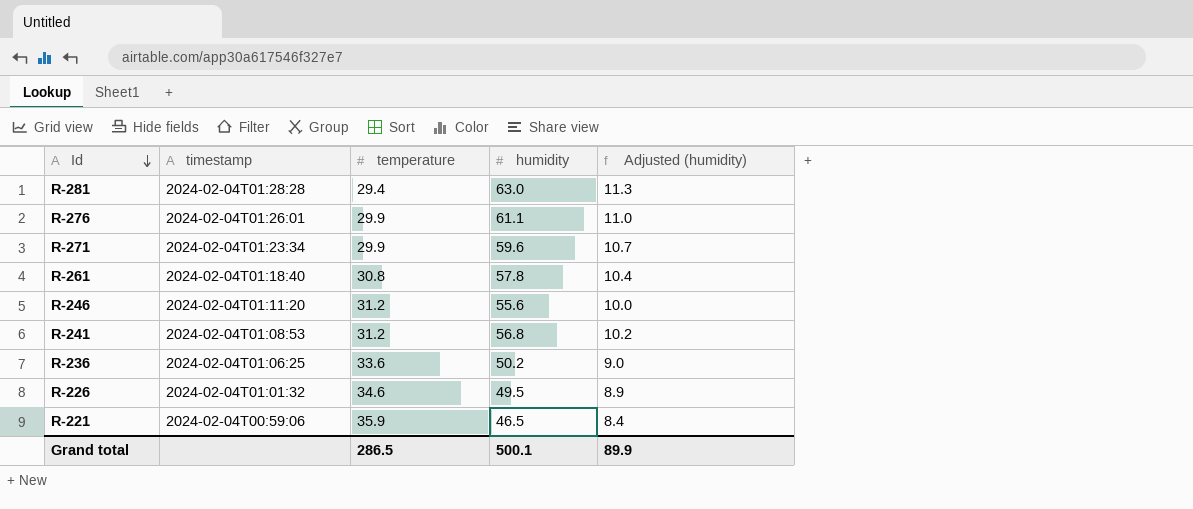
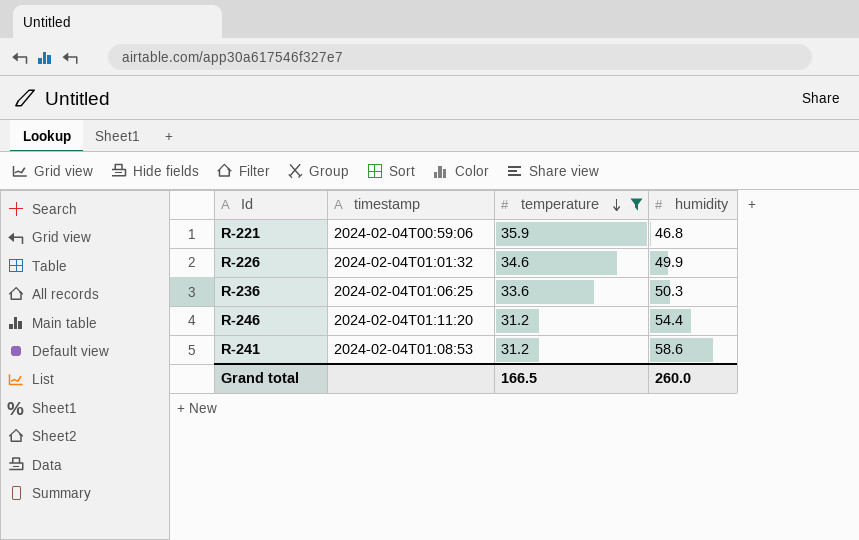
filter: none -> temperature >= 31.2
row order: Id descending -> temperature descending
column Adjusted (humidity) | formula: [humidity] * 0.18 -> none
R-221 | humidity: 46.5 -> 46.8
R-226 | humidity: 49.5 -> 49.9
R-236 | humidity: 50.2 -> 50.3
R-246 | humidity: 55.6 -> 54.4
R-241 | humidity: 56.8 -> 58.6
Grand total | temperature: 286.5 -> 166.5
Grand total | humidity: 500.1 -> 260.0

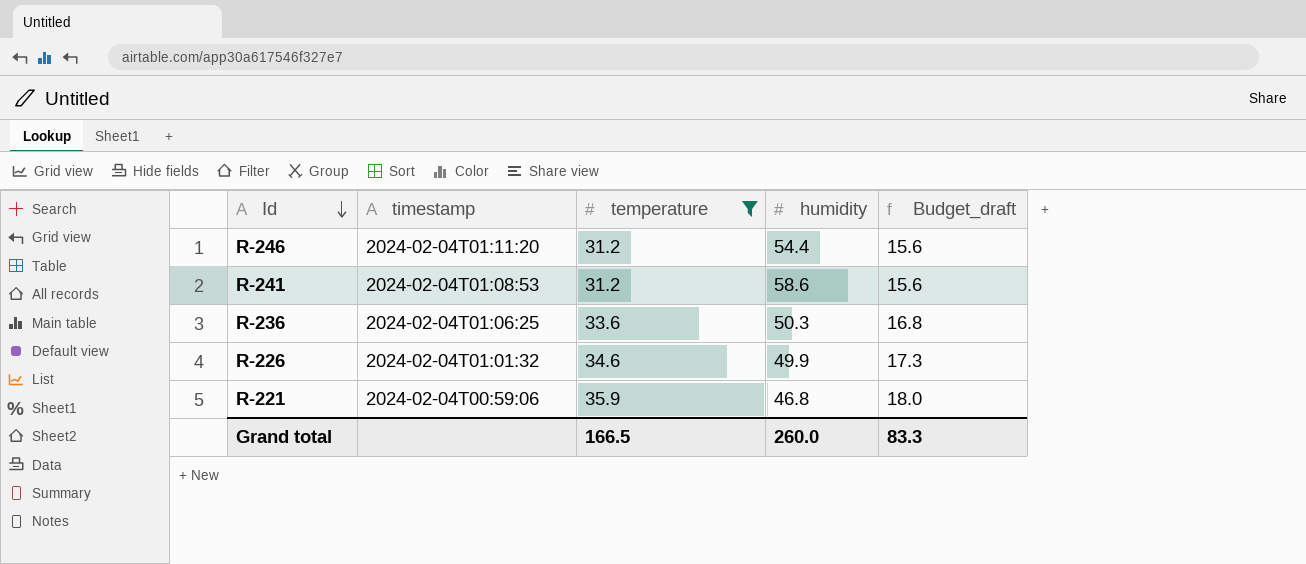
row order: temperature descending -> Id descending
column Budget_draft | formula: none -> [temperature] * 0.5

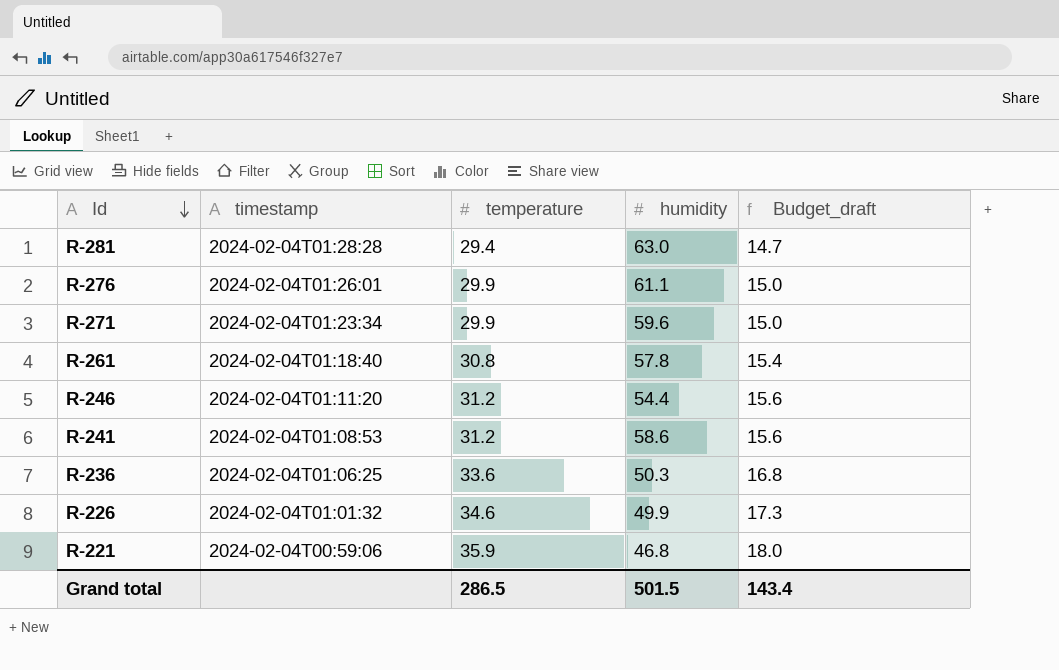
filter: temperature >= 31.2 -> none
Grand total | temperature: 166.5 -> 286.5
Grand total | humidity: 260.0 -> 501.5
Grand total | Budget_draft: 83.3 -> 143.4

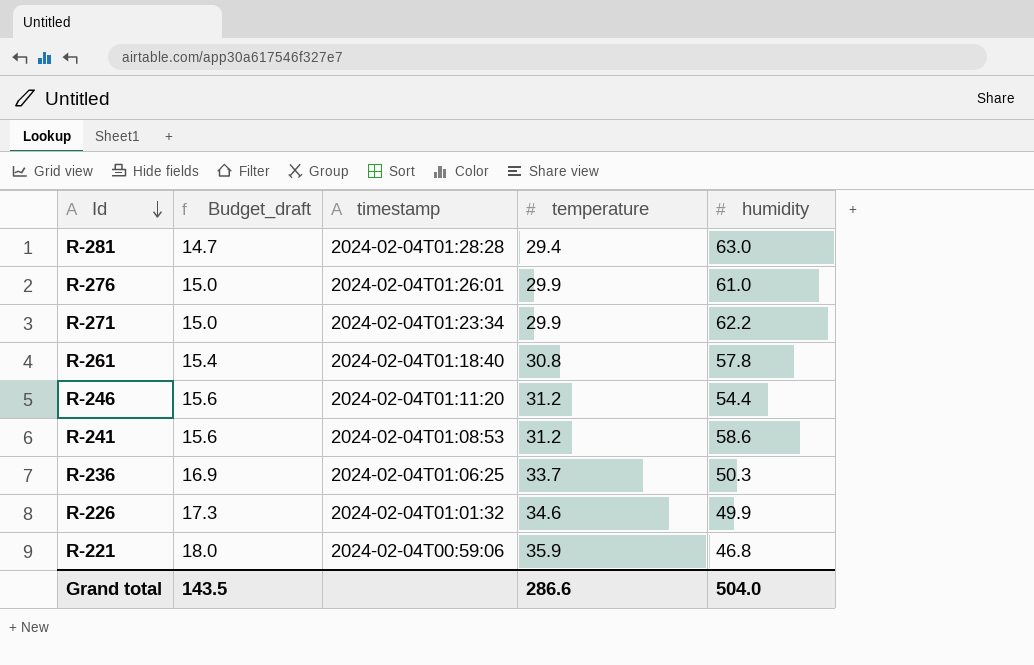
column Budget_draft | position: 5 -> 2
R-276 | humidity: 61.1 -> 61.0
R-271 | humidity: 59.6 -> 62.2
R-236 | Budget_draft: 16.8 -> 16.9
R-236 | temperature: 33.6 -> 33.7
Grand total | Budget_draft: 143.4 -> 143.5
Grand total | temperature: 286.5 -> 286.6
Grand total | humidity: 501.5 -> 504.0

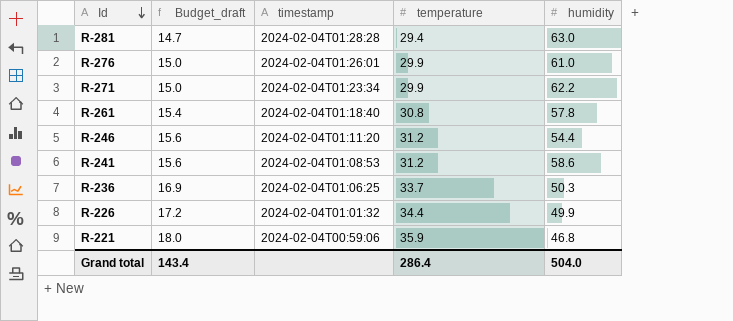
R-226 | Budget_draft: 17.3 -> 17.2
R-226 | temperature: 34.6 -> 34.4
Grand total | Budget_draft: 143.5 -> 143.4
Grand total | temperature: 286.6 -> 286.4

